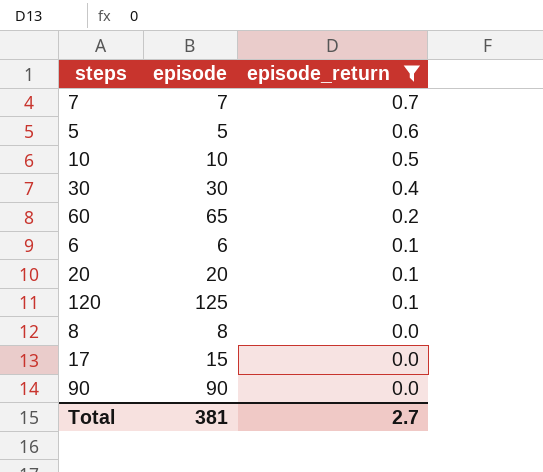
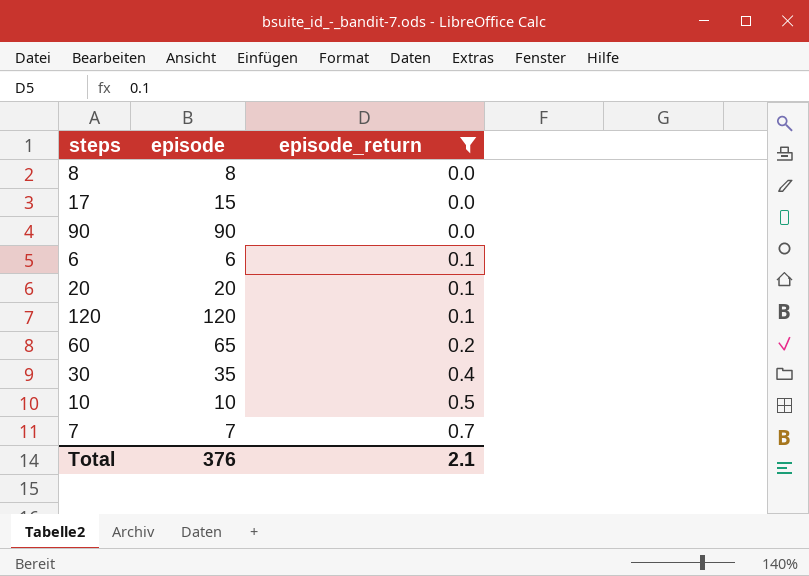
row order: episode_return descending -> episode_return ascending
row 5: 5 | 0.6 -> none
120 | episode: 125 -> 120
30 | episode: 30 -> 35
Total | episode: 381 -> 376
Total | episode_return: 2.7 -> 2.1

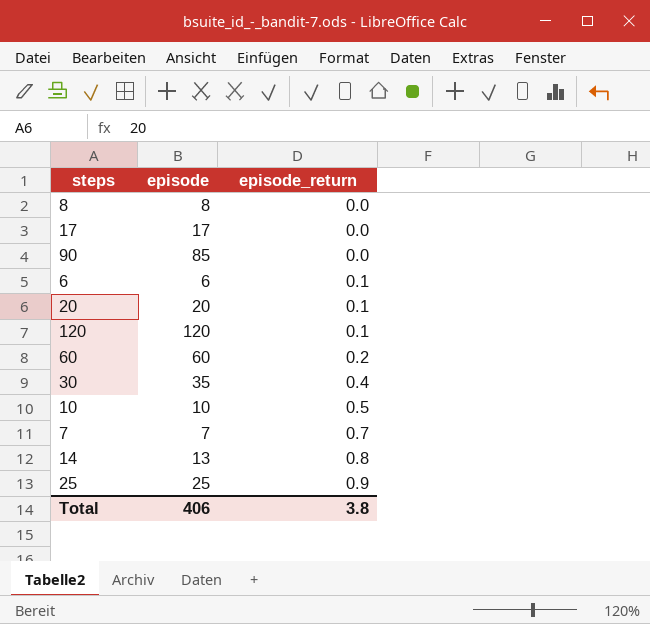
filter: episode_return <= 0.7 -> none
17 | episode: 15 -> 17
90 | episode: 90 -> 85
60 | episode: 65 -> 60
Total | episode: 376 -> 406
Total | episode_return: 2.1 -> 3.8

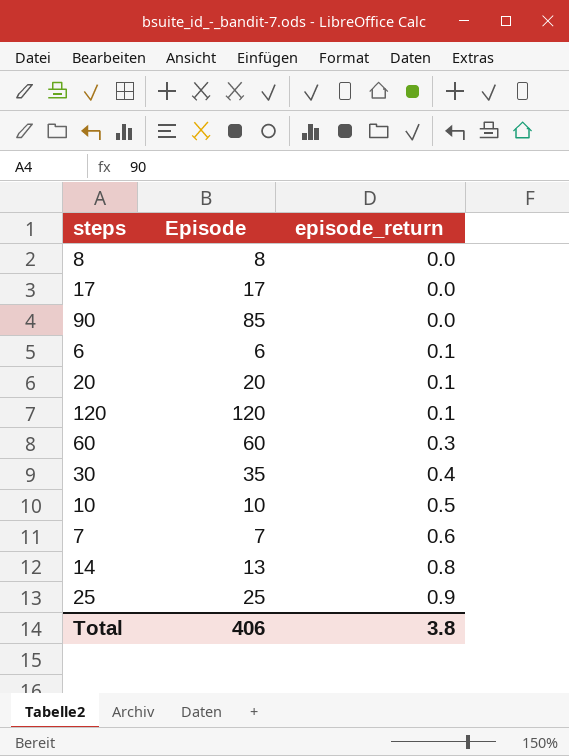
column name: episode -> Episode
60 | episode_return: 0.2 -> 0.3
7 | episode_return: 0.7 -> 0.6

